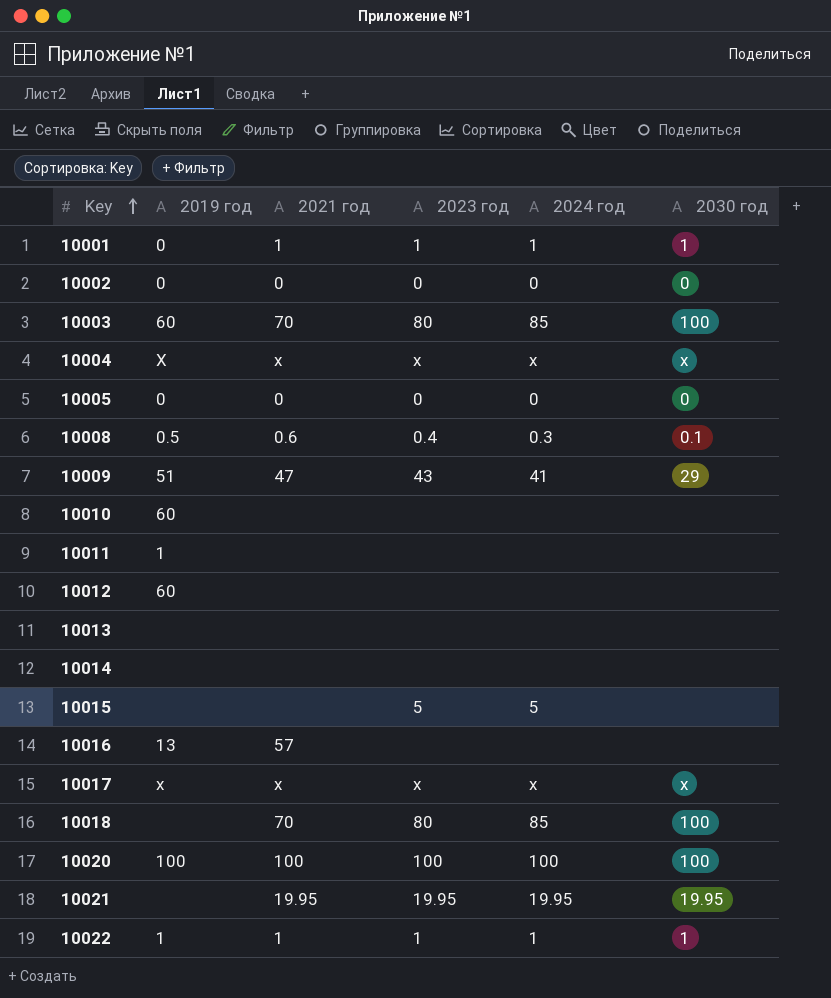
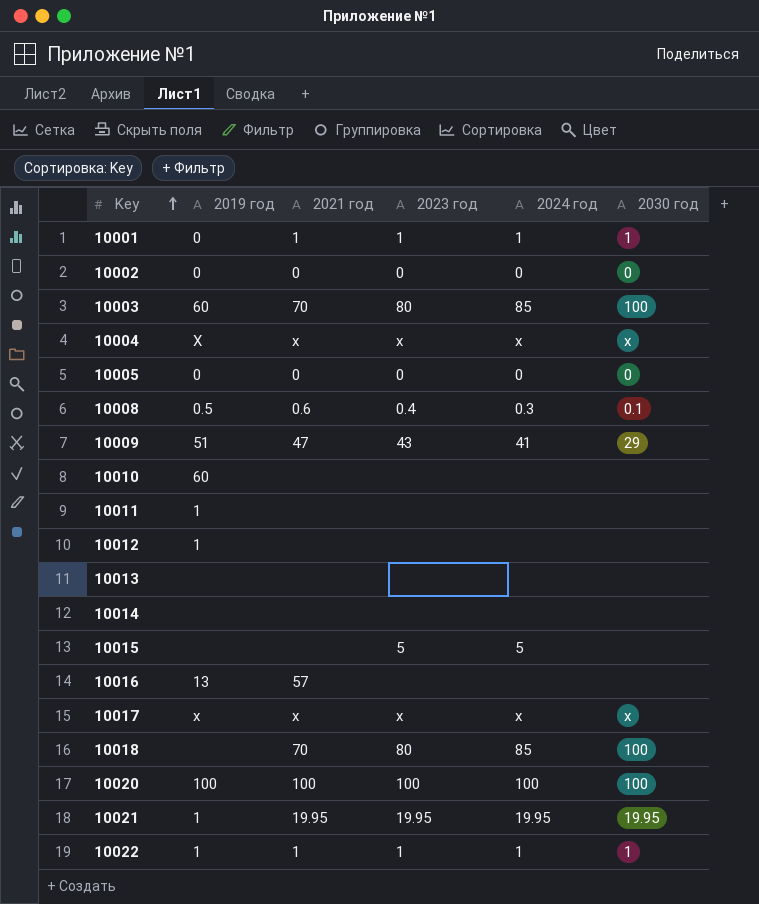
10012 | 2019 год: 60 -> 1
10021 | 2019 год: none -> 1

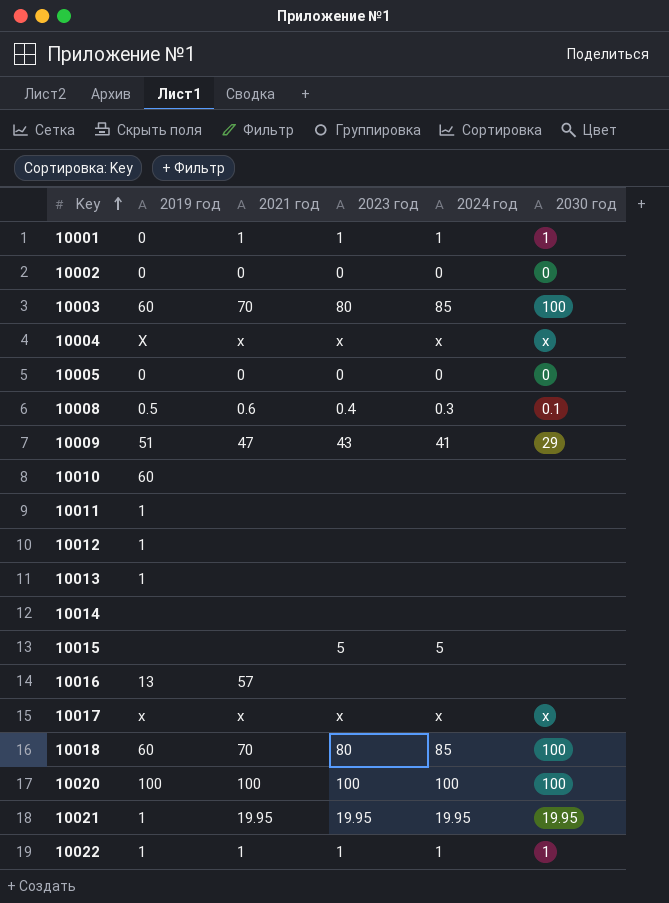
10013 | 2019 год: none -> 1
10018 | 2019 год: none -> 60

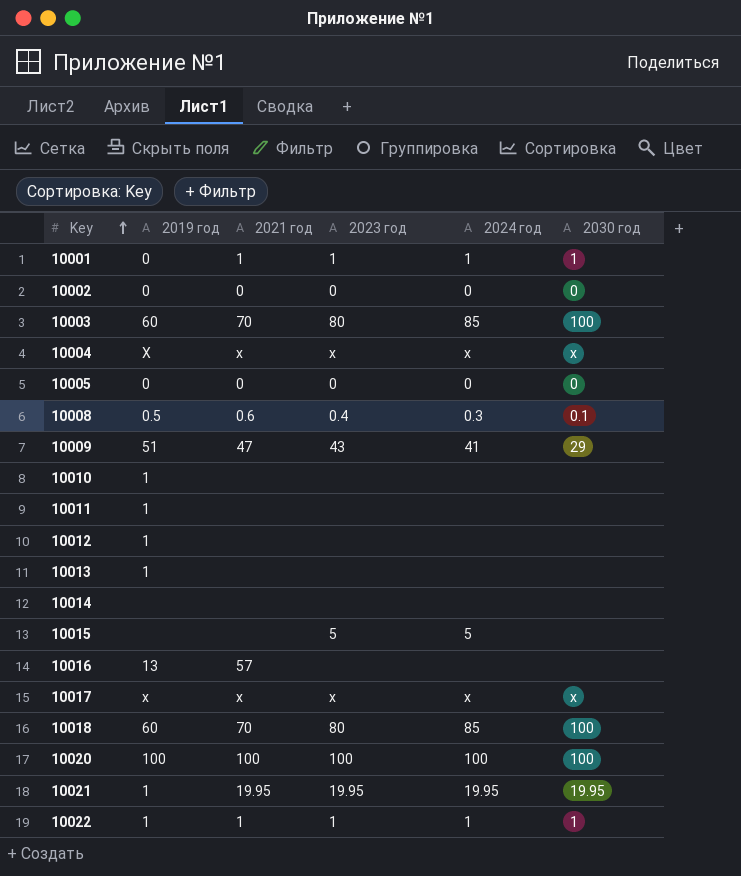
10010 | 2019 год: 60 -> 1

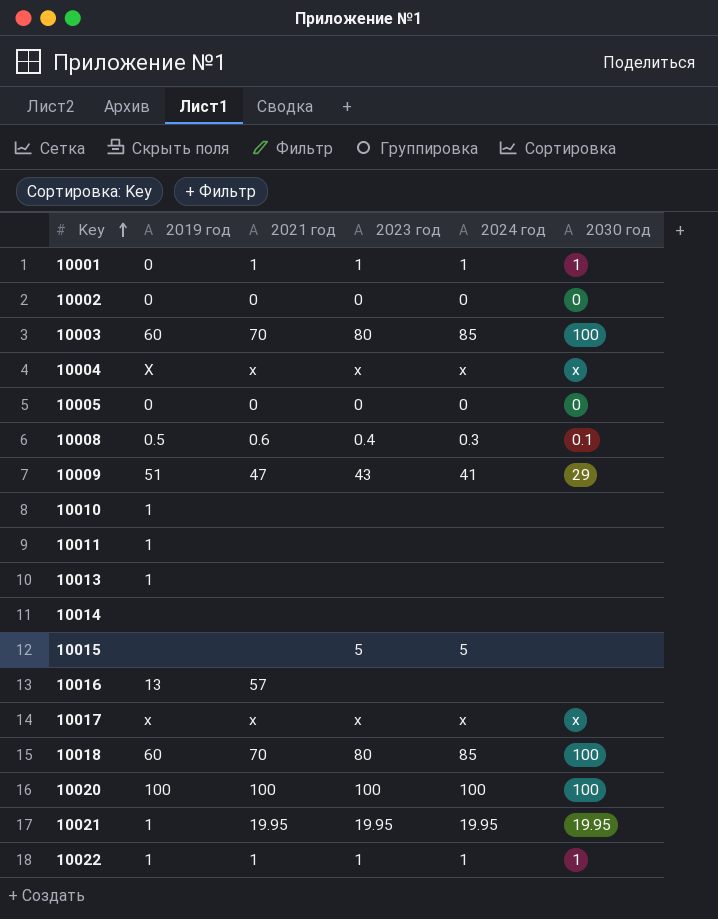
row 10012: 1 | none | none | none | none -> none

